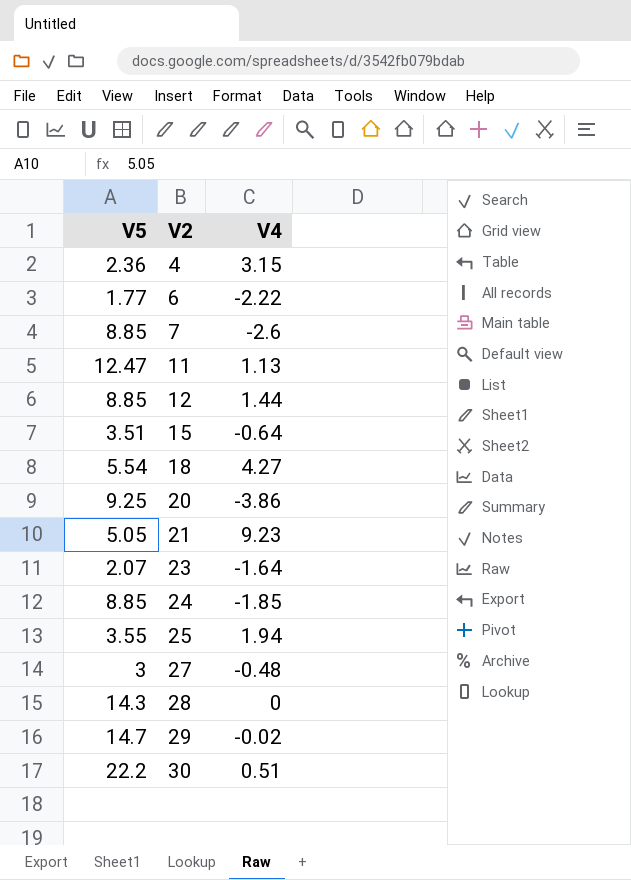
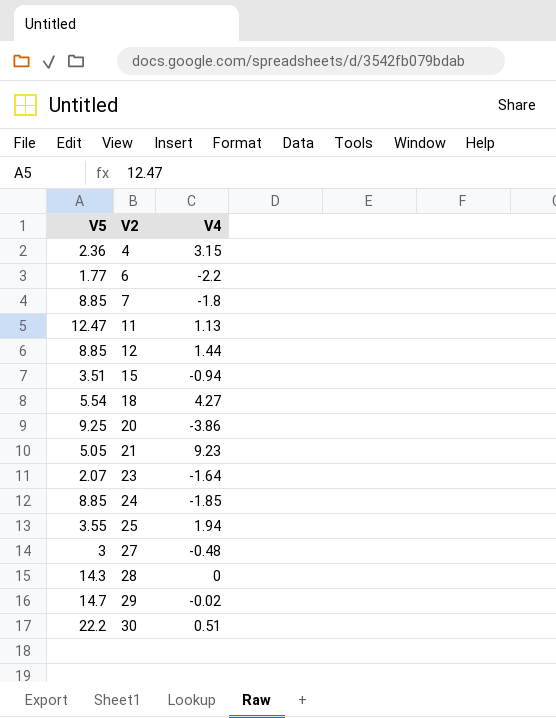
6 | V4: -2.22 -> -2.2
7 | V4: -2.6 -> -1.8
15 | V4: -0.64 -> -0.94

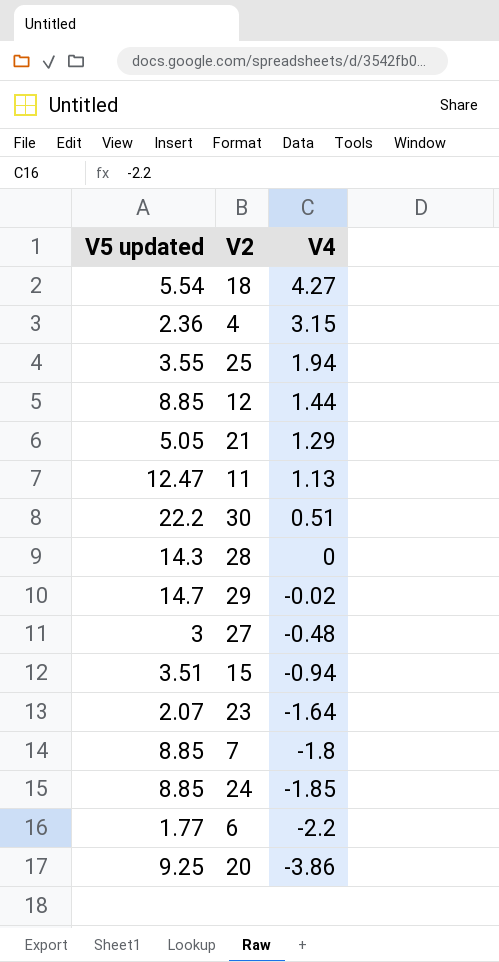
row order: V2 ascending -> V4 descending
column name: V5 -> V5 updated
21 | V4: 9.23 -> 1.29

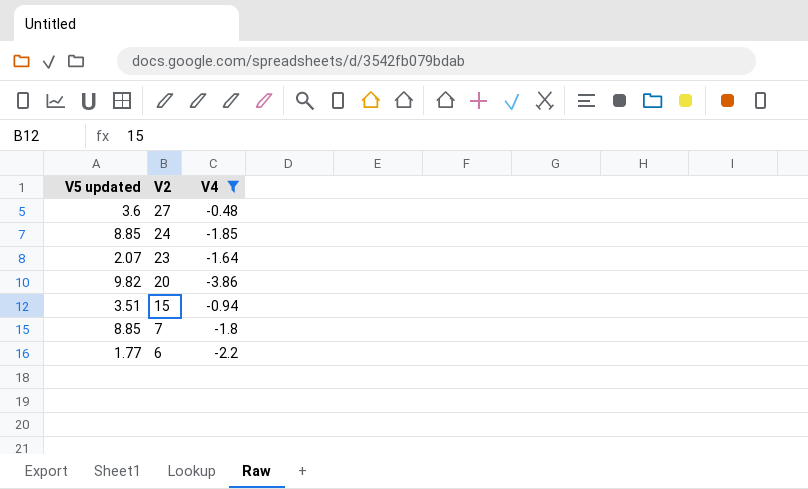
filter: none -> V4 <= -0.48
row order: V4 descending -> V2 descending
27 | V5 updated: 3 -> 3.6
20 | V5 updated: 9.25 -> 9.82

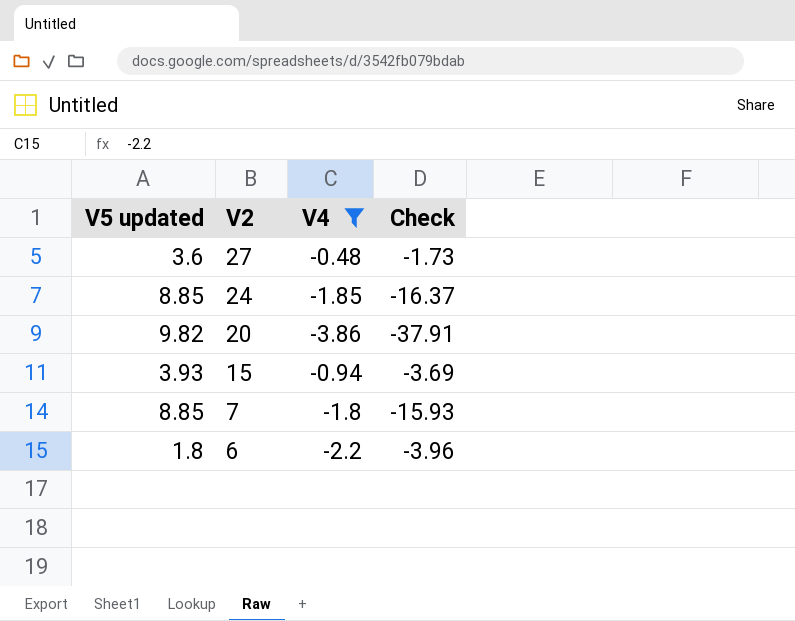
column Check | formula: none -> [V5 updated] * [V4]
row 23: 2.07 | -1.64 -> none
15 | V5 updated: 3.51 -> 3.93
6 | V5 updated: 1.77 -> 1.8

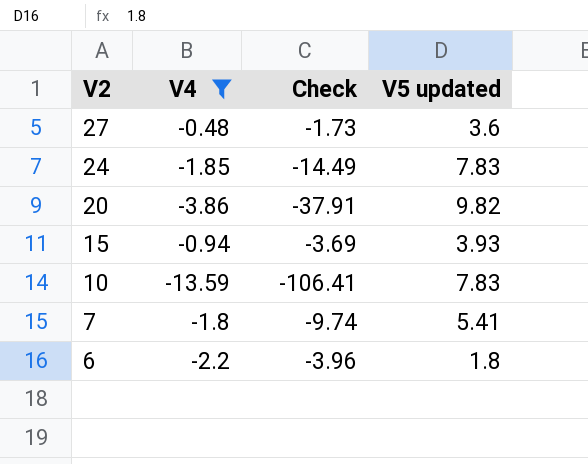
column V5 updated | position: 1 -> 4
24 | Check: -16.37 -> -14.49
24 | V5 updated: 8.85 -> 7.83
row 10: none -> -13.59 | -106.41 | 7.83
7 | Check: -15.93 -> -9.74
7 | V5 updated: 8.85 -> 5.41

